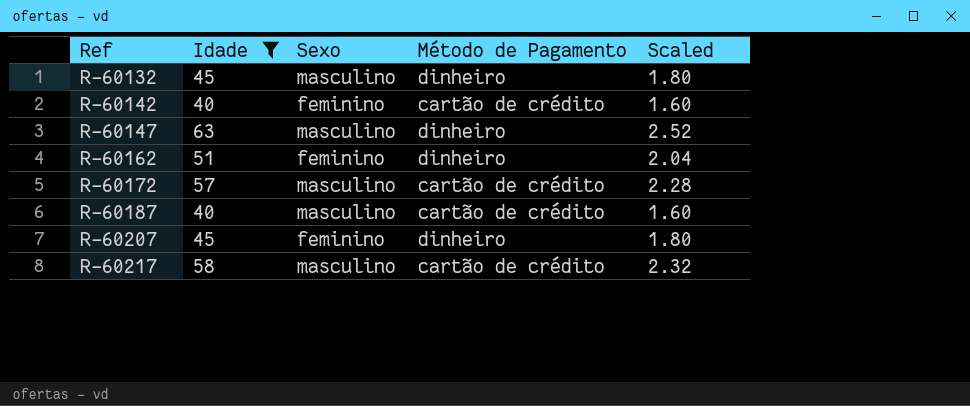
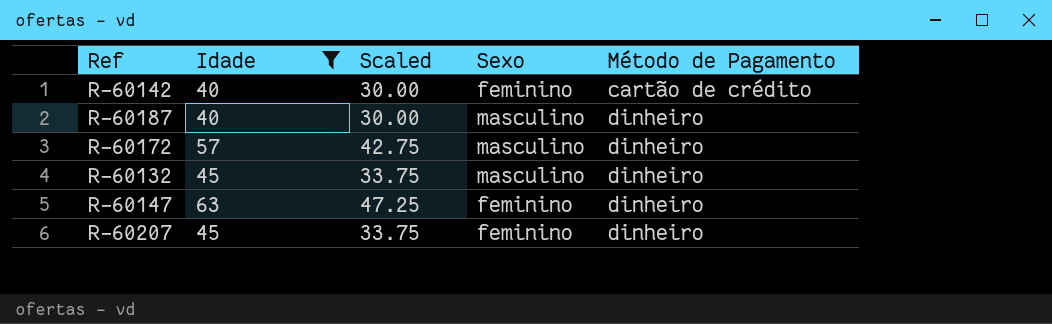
row order: Ref ascending -> Método de Pagamento ascending
column Scaled | formula: [Idade] * 0.04 -> [Idade] * 0.75
column Scaled | position: 5 -> 3
row R-60162: 51 | feminino | dinheiro | 2.04 -> none
row R-60217: 58 | masculino | cartão de crédito | 2.32 -> none
R-60187 | Método de Pagamento: cartão de crédito -> dinheiro
R-60172 | Método de Pagamento: cartão de crédito -> dinheiro
R-60147 | Sexo: masculino -> feminino

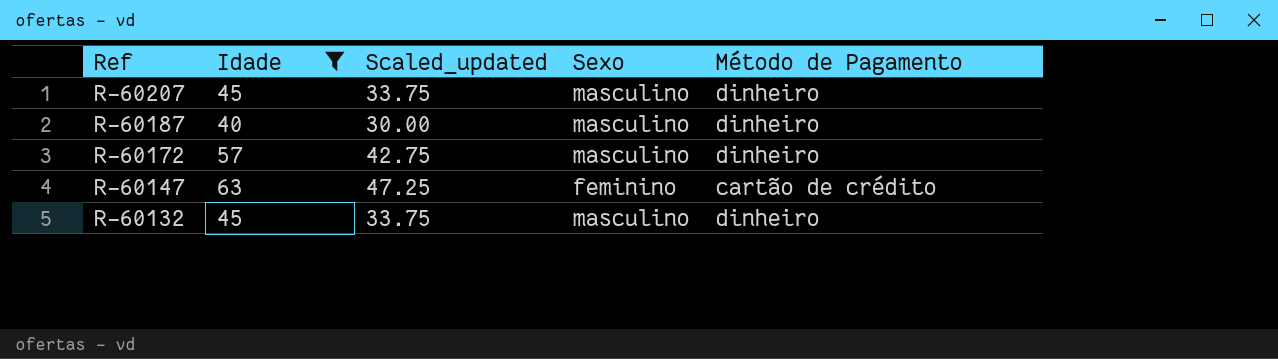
row order: Método de Pagamento ascending -> Ref descending
column name: Scaled -> Scaled_updated
row R-60142: 40 | 30.00 | feminino | cartão de crédito -> none
R-60207 | Sexo: feminino -> masculino
R-60147 | Método de Pagamento: dinheiro -> cartão de crédito

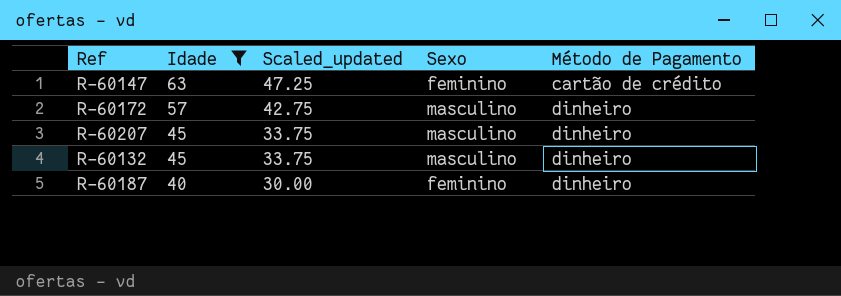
row order: Ref descending -> Idade descending
R-60187 | Sexo: masculino -> feminino

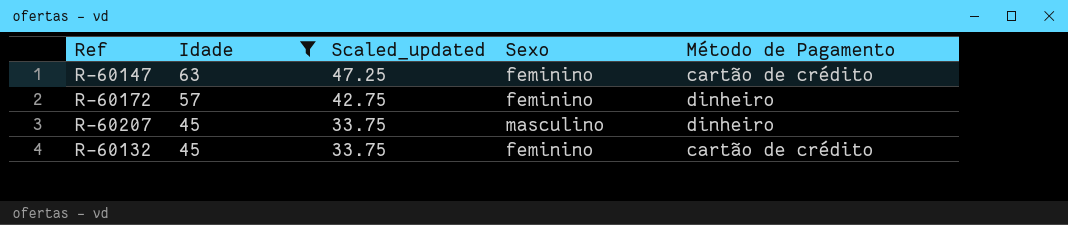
row R-60187: 40 | 30.00 | feminino | dinheiro -> none
R-60172 | Sexo: masculino -> feminino
R-60132 | Sexo: masculino -> feminino
R-60132 | Método de Pagamento: dinheiro -> cartão de crédito

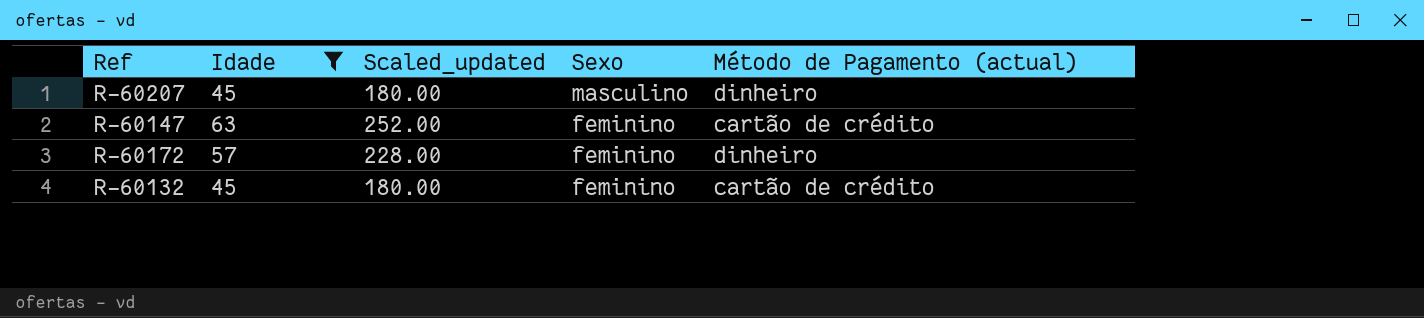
row order: Idade descending -> Sexo descending
column Scaled_updated | formula: [Idade] * 0.75 -> [Idade] * 4
column name: Método de Pagamento -> Método de Pagamento (actual)

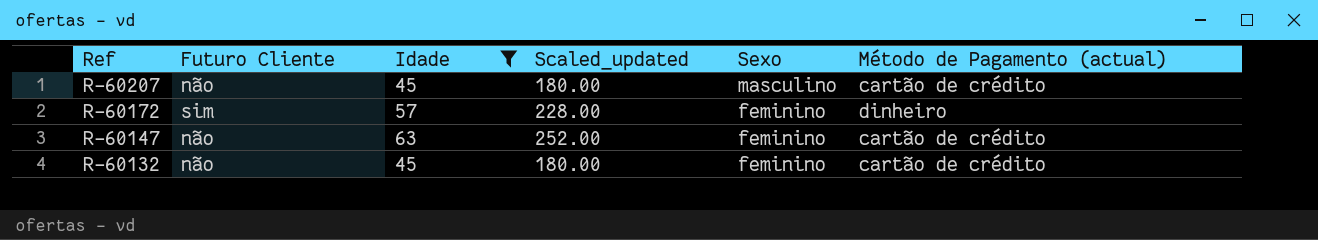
row order: Sexo descending -> Ref descending
column Futuro Cliente | position: none -> 2
R-60207 | Método de Pagamento (actual): dinheiro -> cartão de crédito

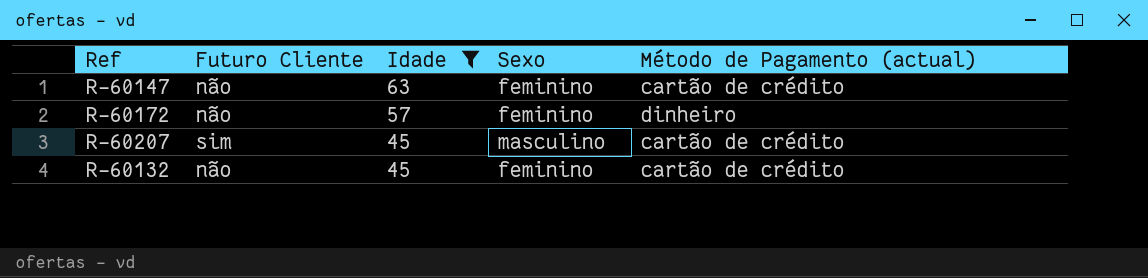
row order: Ref descending -> Idade descending
column Scaled_updated | formula: [Idade] * 4 -> none
R-60172 | Futuro Cliente: sim -> não
R-60207 | Futuro Cliente: não -> sim

